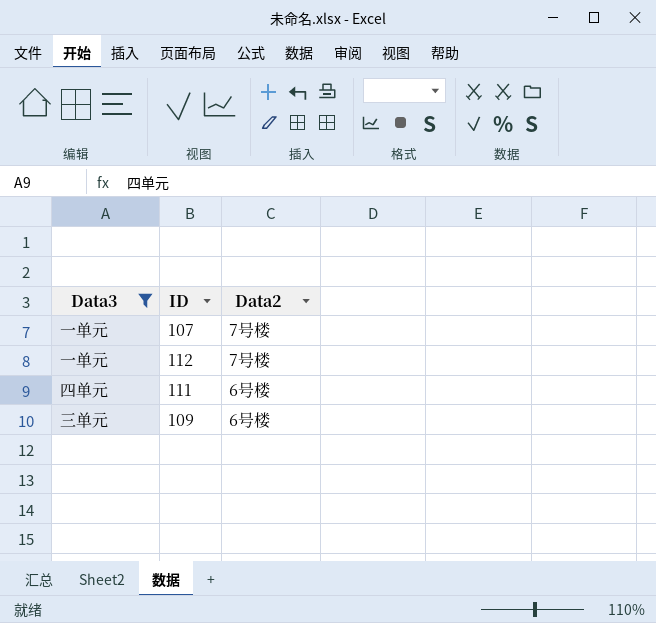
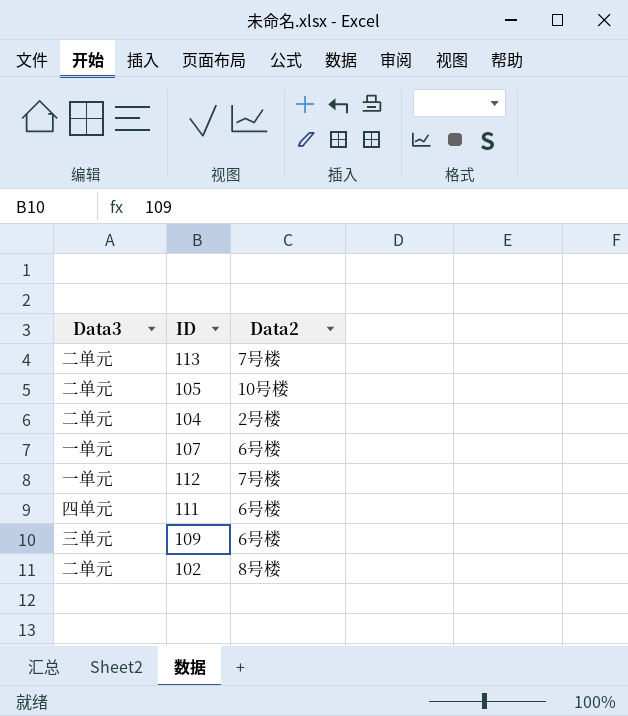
filter: Data3 != 二单元 -> none
107 | Data2: 7号楼 -> 6号楼

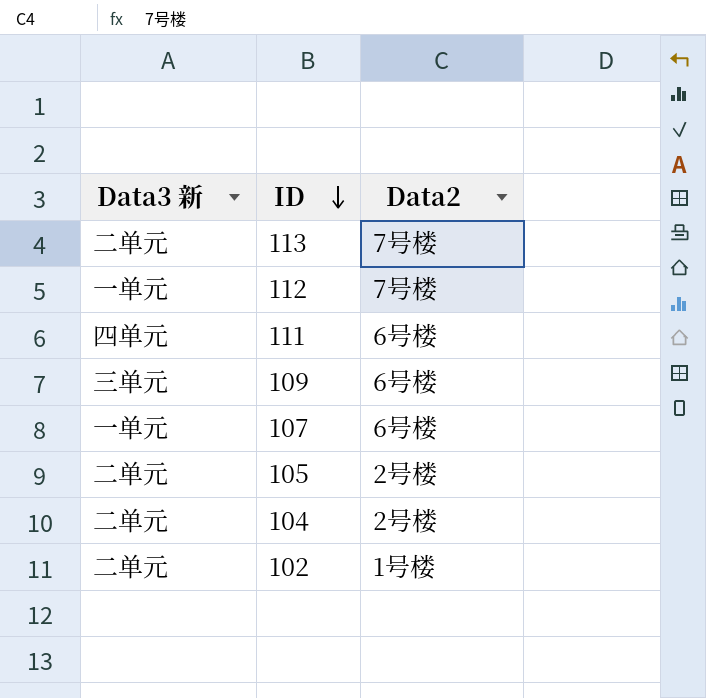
row order: none -> ID descending
column name: Data3 -> Data3 新
105 | Data2: 10号楼 -> 2号楼
102 | Data2: 8号楼 -> 1号楼

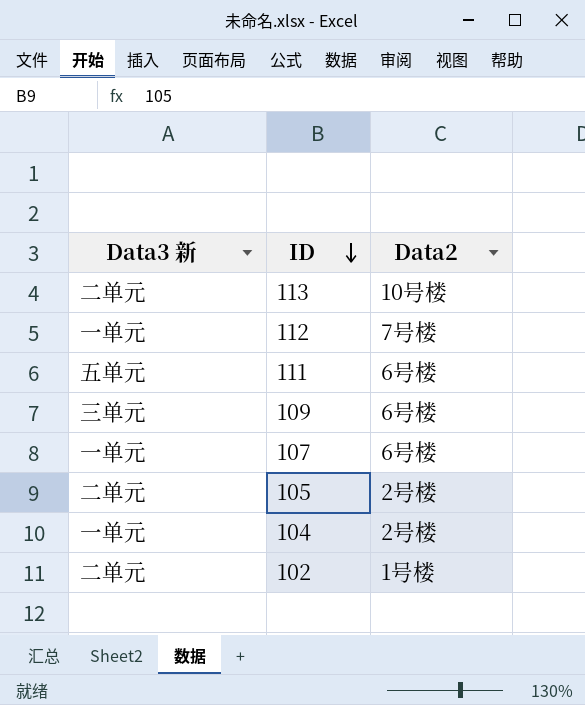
113 | Data2: 7号楼 -> 10号楼
111 | Data3 新: 四单元 -> 五单元
104 | Data3 新: 二单元 -> 一单元

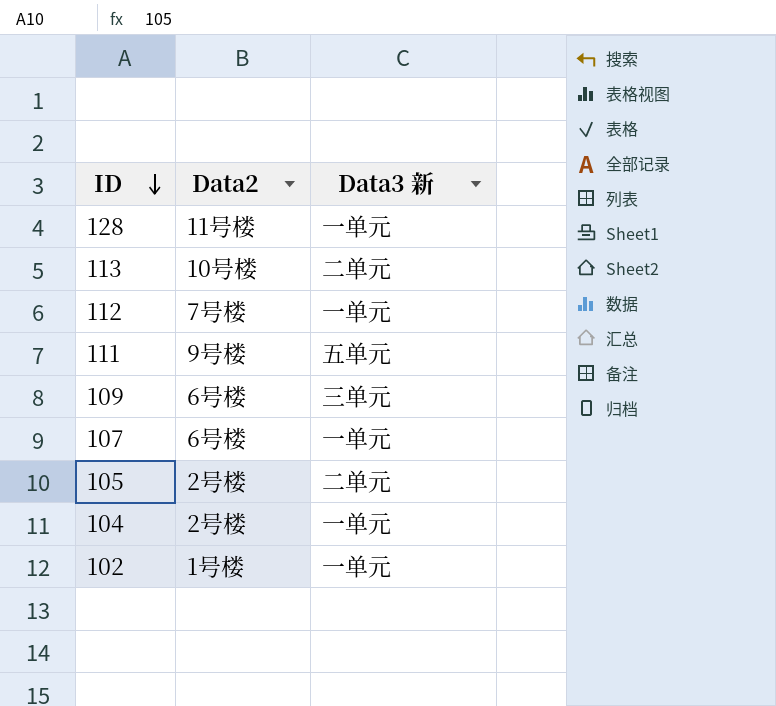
column Data3 新 | position: 1 -> 3
row 128: none -> 11号楼 | 一单元
111 | Data2: 6号楼 -> 9号楼
102 | Data3 新: 二单元 -> 一单元

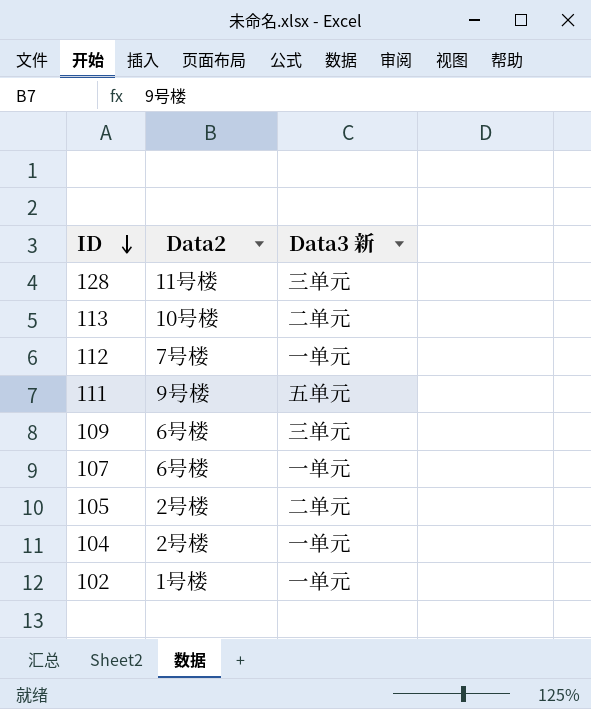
128 | Data3 新: 一单元 -> 三单元

